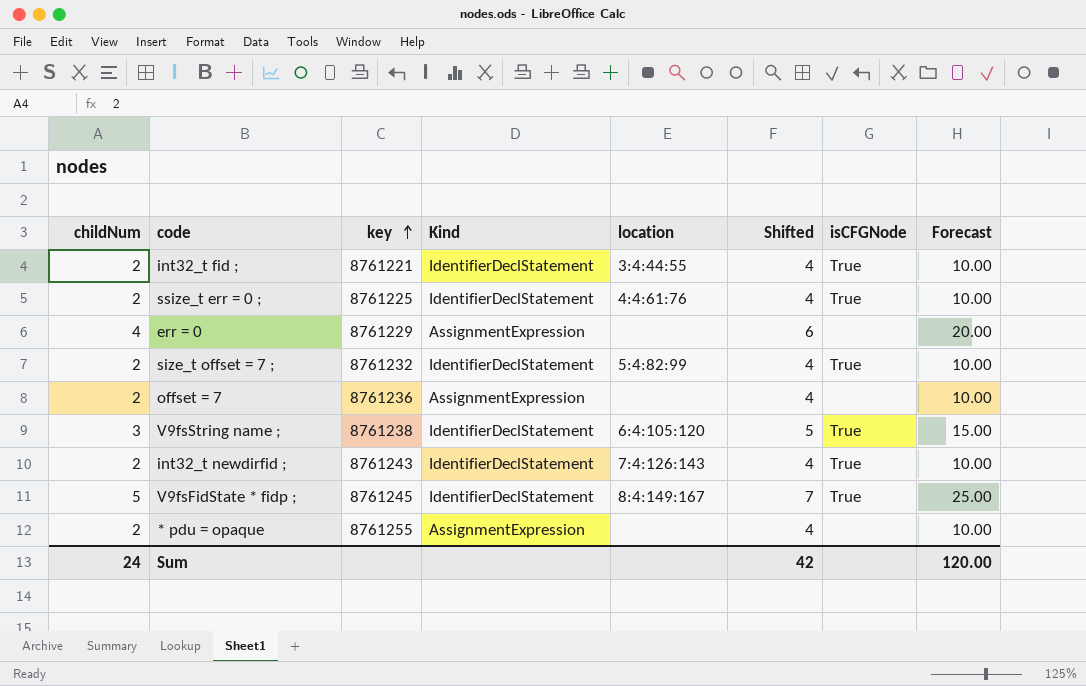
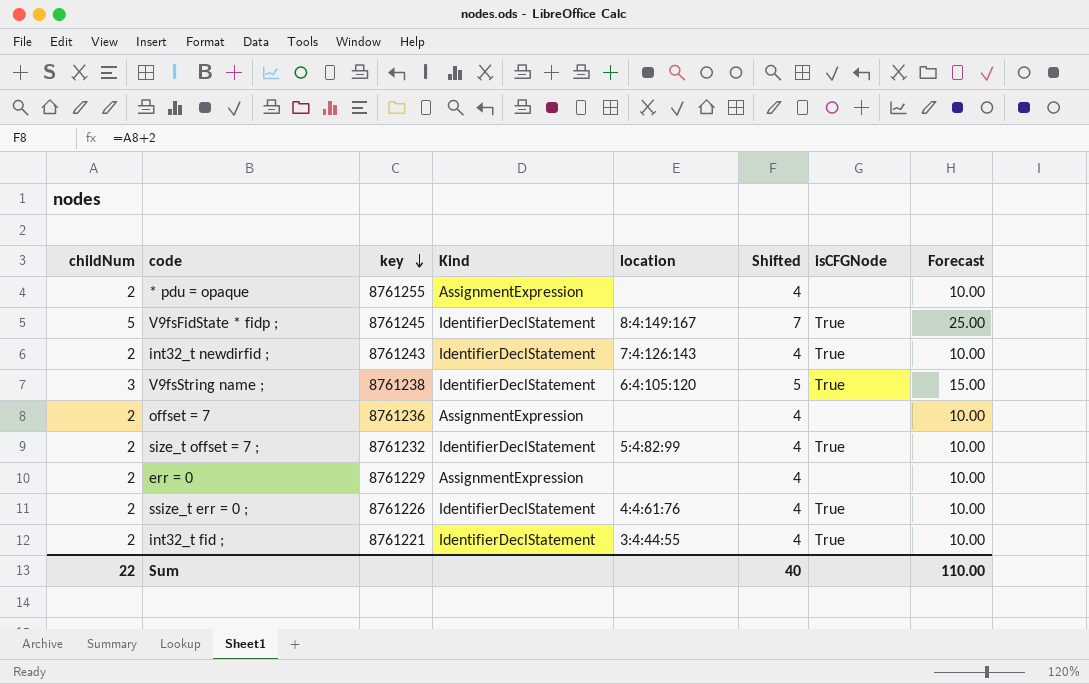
row order: key ascending -> key descending
err = 0 | childNum: 4 -> 2
err = 0 | Shifted: 6 -> 4
err = 0 | Forecast: 20.00 -> 10.00
ssize_t err = 0 ; | key: 8761225 -> 8761226
Sum | childNum: 24 -> 22
Sum | Shifted: 42 -> 40
Sum | Forecast: 120.00 -> 110.00

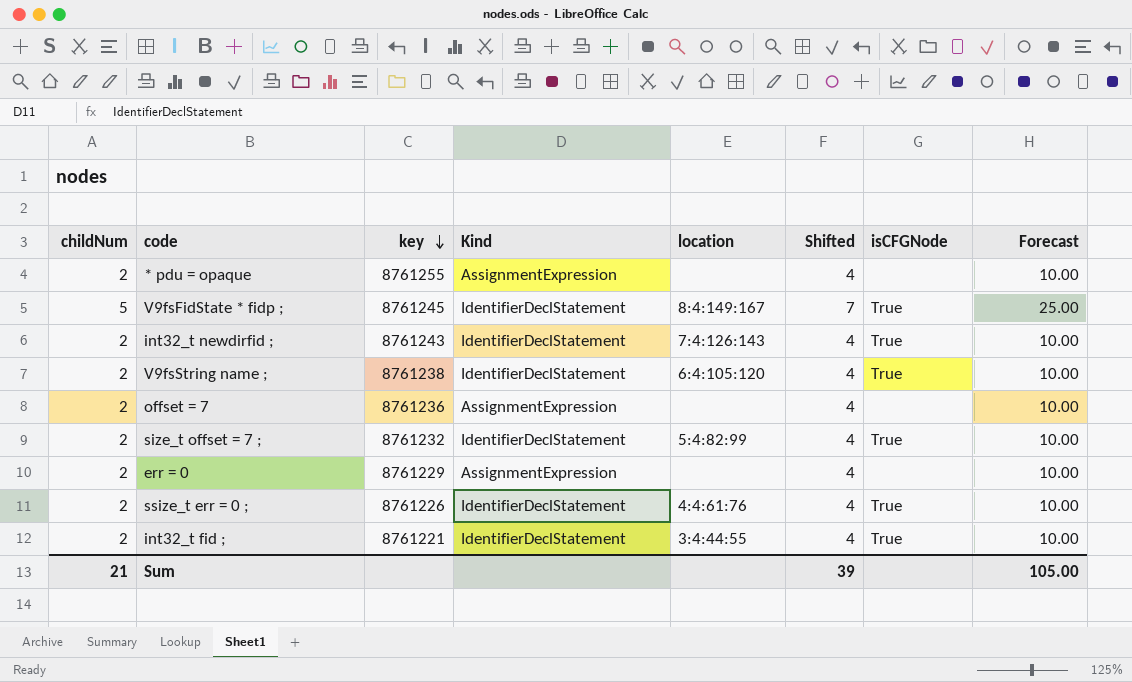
V9fsString name ; | childNum: 3 -> 2
V9fsString name ; | Shifted: 5 -> 4
V9fsString name ; | Forecast: 15.00 -> 10.00
Sum | childNum: 22 -> 21
Sum | Shifted: 40 -> 39
Sum | Forecast: 110.00 -> 105.00

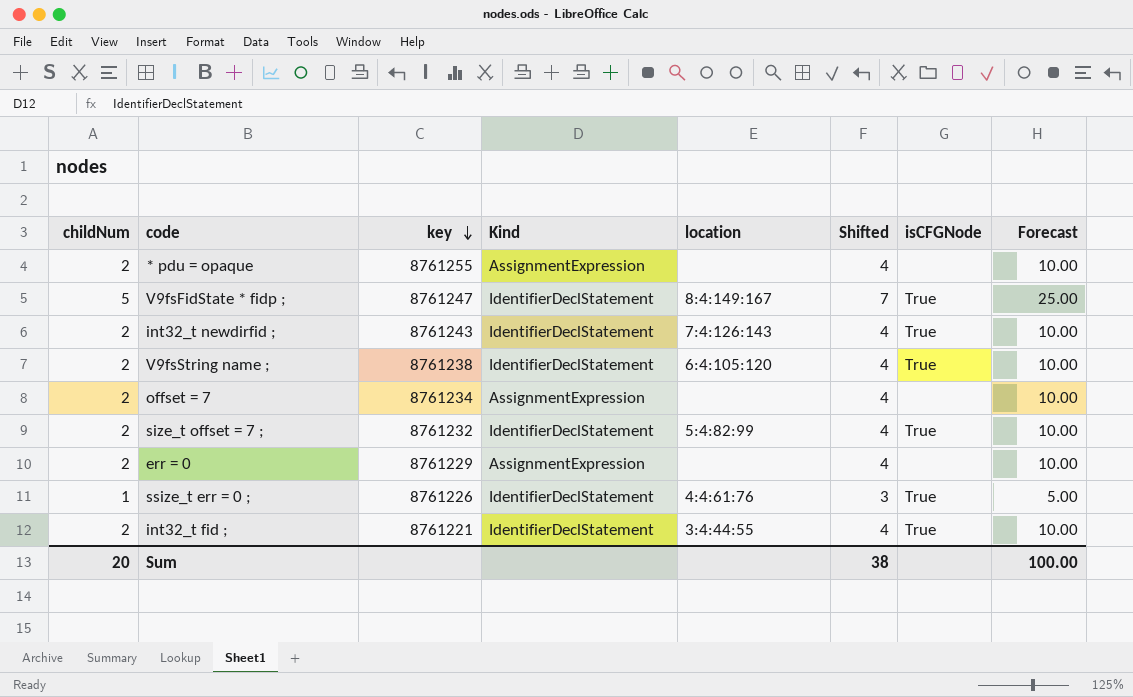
V9fsFidState * fidp ; | key: 8761245 -> 8761247
offset = 7 | key: 8761236 -> 8761234
ssize_t err = 0 ; | childNum: 2 -> 1
ssize_t err = 0 ; | Shifted: 4 -> 3
ssize_t err = 0 ; | Forecast: 10.00 -> 5.00
Sum | childNum: 21 -> 20
Sum | Shifted: 39 -> 38
Sum | Forecast: 105.00 -> 100.00

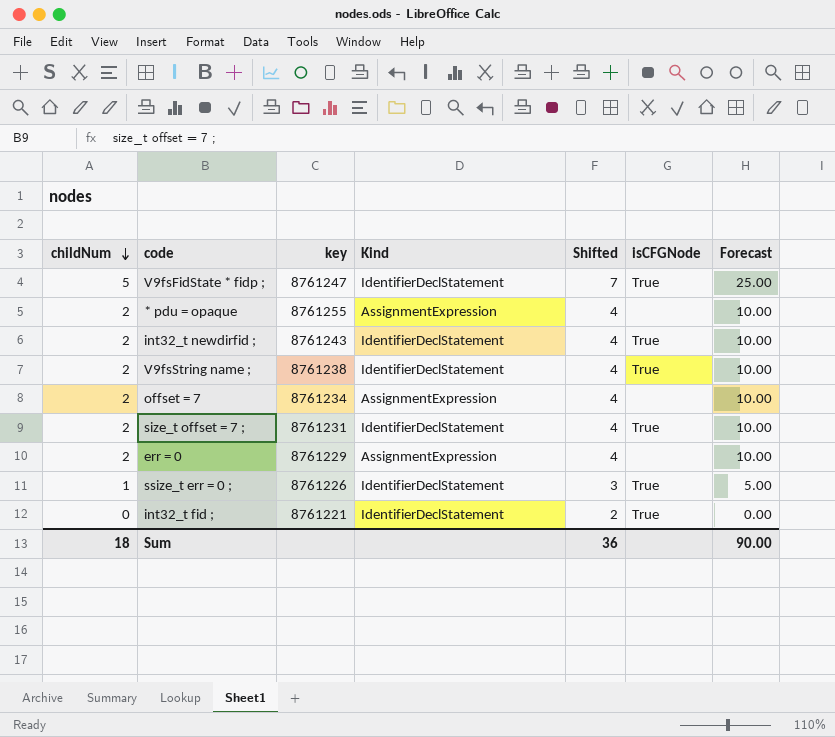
row order: key descending -> childNum descending
column location | position: 5 -> none
size_t offset = 7 ; | key: 8761232 -> 8761231
int32_t fid ; | childNum: 2 -> 0
int32_t fid ; | Shifted: 4 -> 2
int32_t fid ; | Forecast: 10.00 -> 0.00
Sum | childNum: 20 -> 18
Sum | Shifted: 38 -> 36
Sum | Forecast: 100.00 -> 90.00

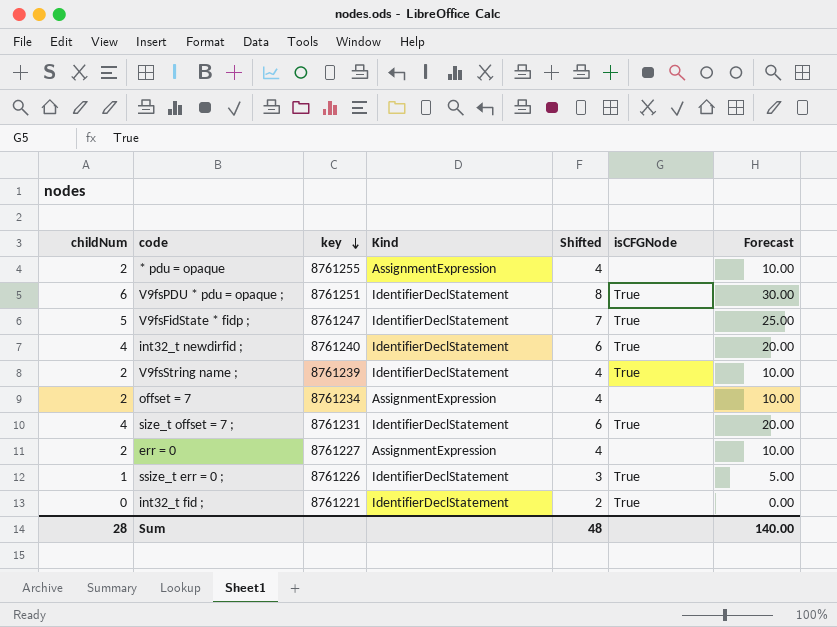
row order: childNum descending -> key descending
row V9fsPDU * pdu = opaque ;: none -> 6 | 8761251 | IdentifierDeclStatement | 8 | True | 30.00
int32_t newdirfid ; | childNum: 2 -> 4
int32_t newdirfid ; | key: 8761243 -> 8761240
int32_t newdirfid ; | Shifted: 4 -> 6
int32_t newdirfid ; | Forecast: 10.00 -> 20.00
V9fsString name ; | key: 8761238 -> 8761239
size_t offset = 7 ; | childNum: 2 -> 4
size_t offset = 7 ; | Shifted: 4 -> 6
size_t offset = 7 ; | Forecast: 10.00 -> 20.00
err = 0 | key: 8761229 -> 8761227
Sum | childNum: 18 -> 28
Sum | Shifted: 36 -> 48
Sum | Forecast: 90.00 -> 140.00

